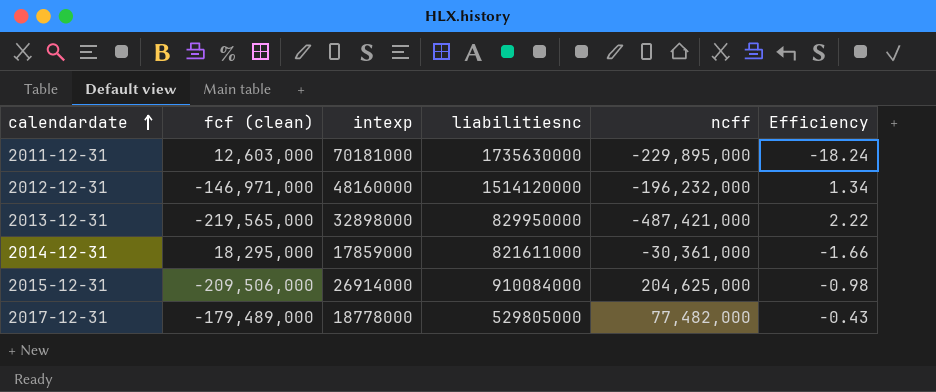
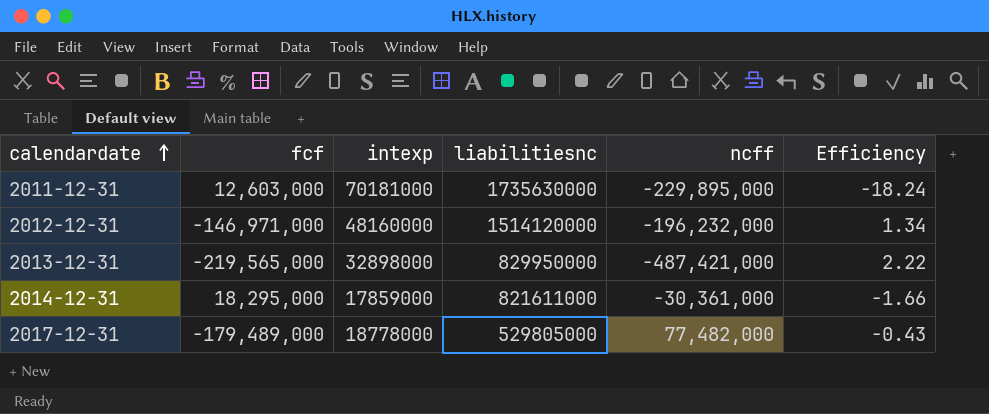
column name: fcf (clean) -> fcf
row 2015-12-31: -209,506,000 | 26914000 | 910084000 | 204,625,000 | -0.98 -> none

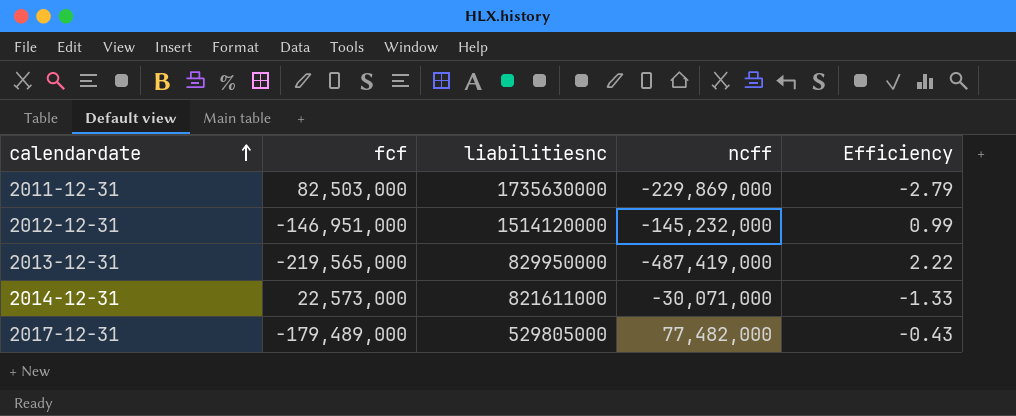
column intexp | position: 3 -> none
2011-12-31 | fcf: 12,603,000 -> 82,503,000
2011-12-31 | ncff: -229,895,000 -> -229,869,000
2011-12-31 | Efficiency: -18.24 -> -2.79
2012-12-31 | fcf: -146,971,000 -> -146,951,000
2012-12-31 | ncff: -196,232,000 -> -145,232,000
2012-12-31 | Efficiency: 1.34 -> 0.99
2013-12-31 | ncff: -487,421,000 -> -487,419,000
2014-12-31 | fcf: 18,295,000 -> 22,573,000
2014-12-31 | ncff: -30,361,000 -> -30,071,000
2014-12-31 | Efficiency: -1.66 -> -1.33

